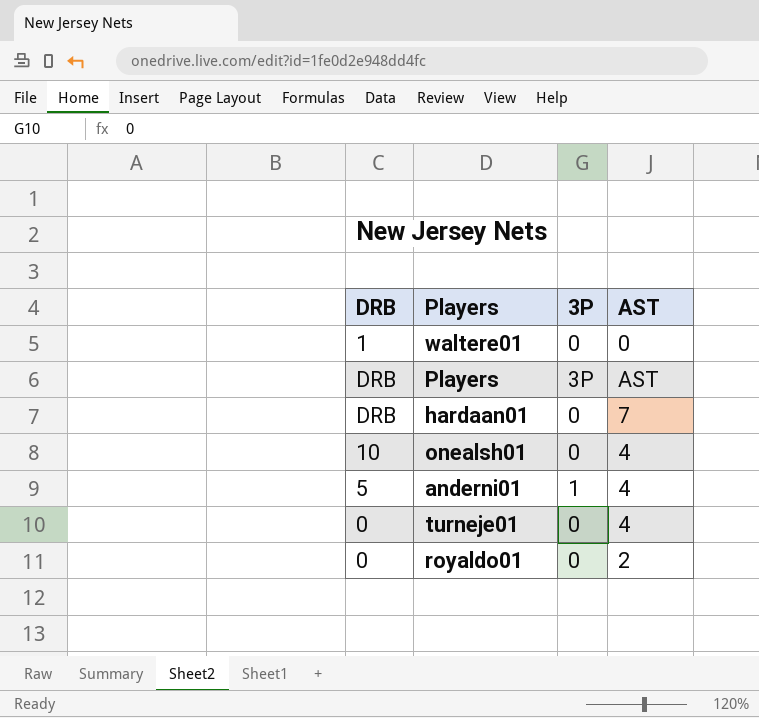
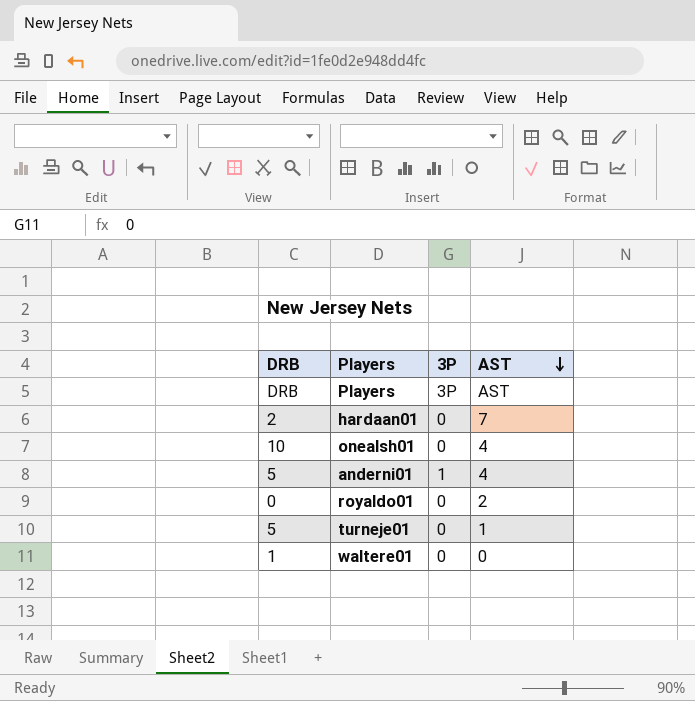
row order: none -> AST descending
hardaan01 | DRB: DRB -> 2
turneje01 | DRB: 0 -> 5
turneje01 | AST: 4 -> 1

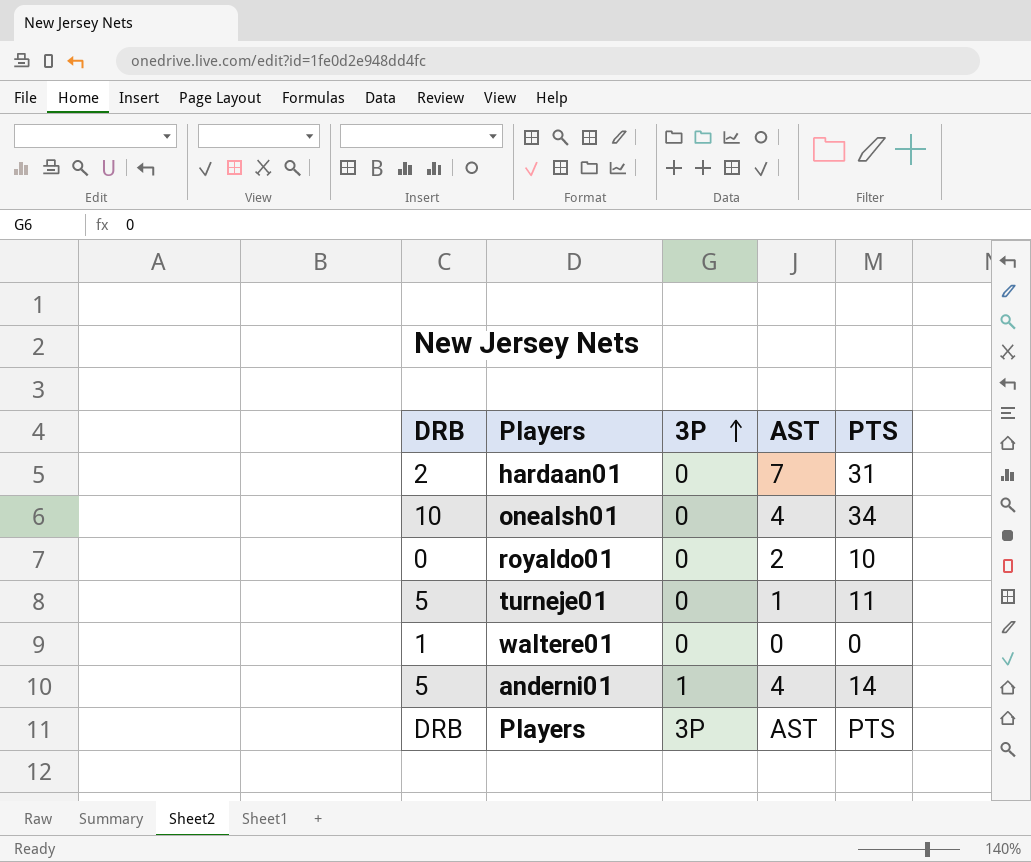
row order: AST descending -> 3P ascending
column PTS | position: none -> 5

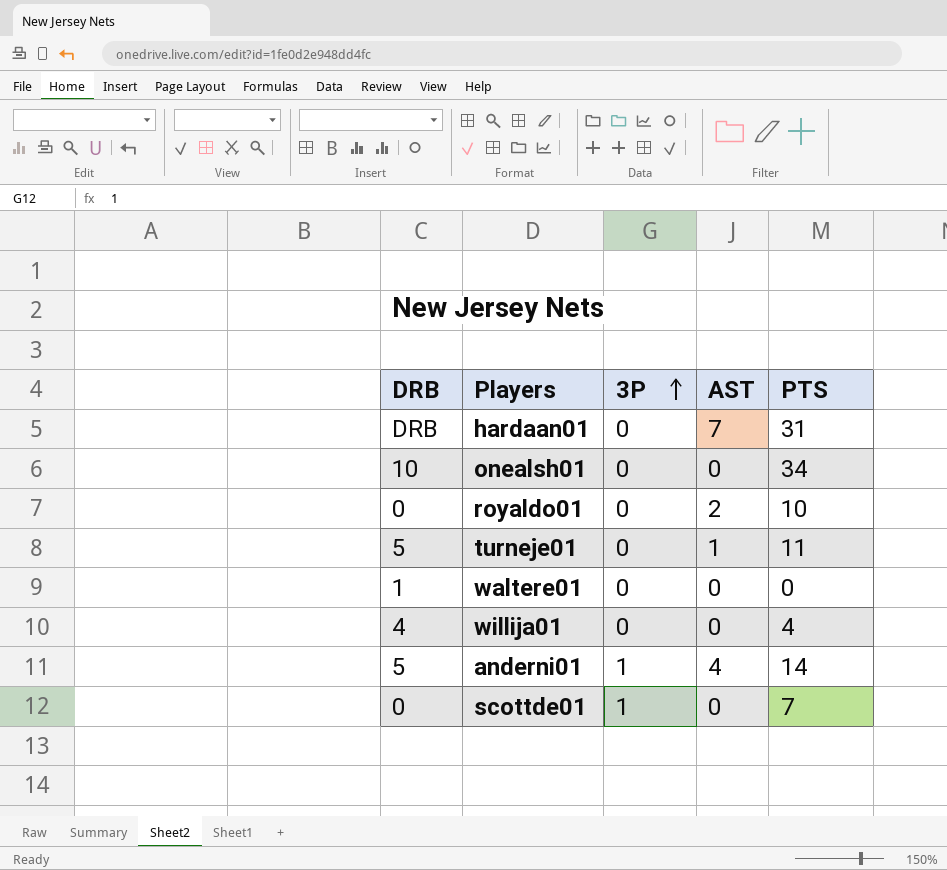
row Players: DRB | 3P | AST | PTS -> none
hardaan01 | DRB: 2 -> DRB
onealsh01 | AST: 4 -> 0
row willija01: none -> 4 | 0 | 0 | 4
row scottde01: none -> 0 | 1 | 0 | 7

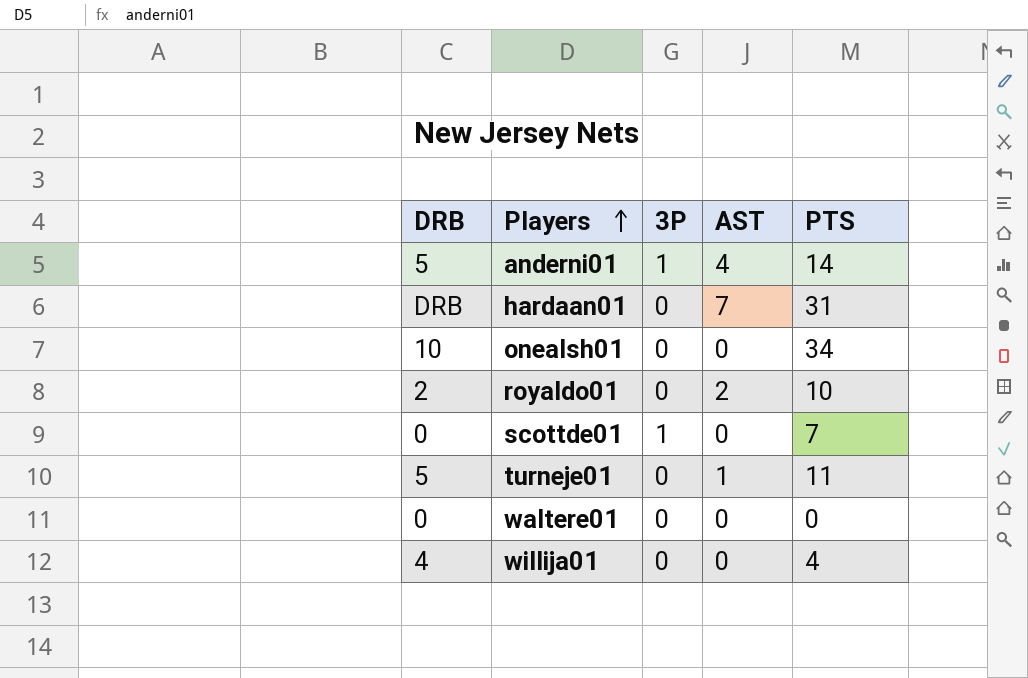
row order: 3P ascending -> Players ascending
royaldo01 | DRB: 0 -> 2
waltere01 | DRB: 1 -> 0

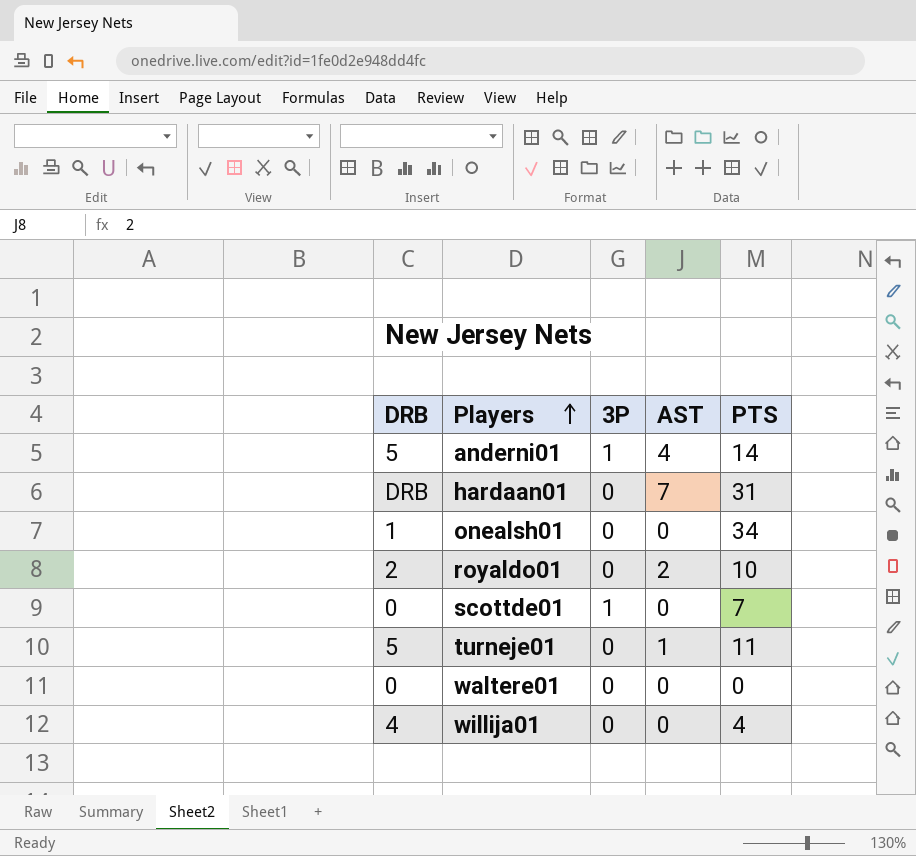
onealsh01 | DRB: 10 -> 1

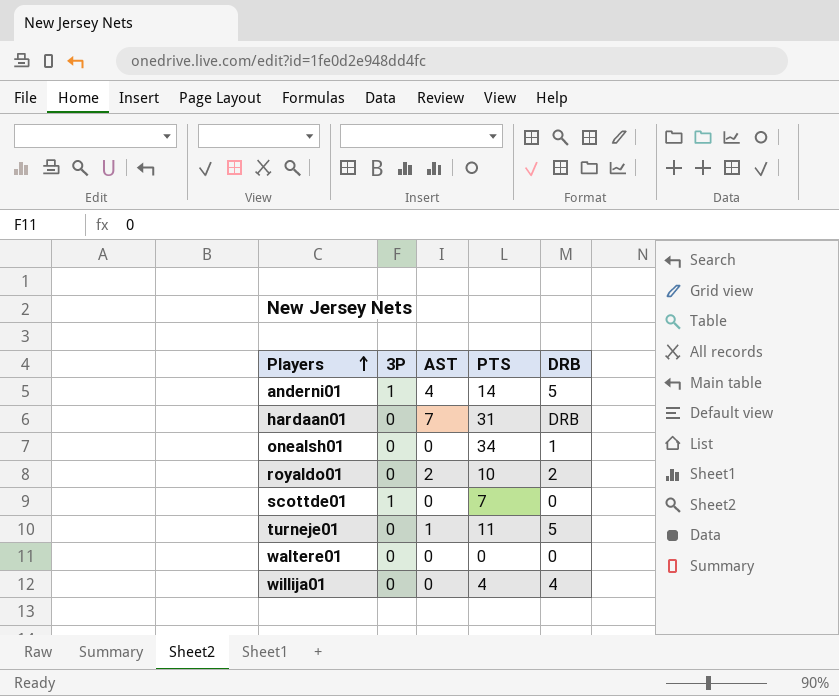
column DRB | position: 1 -> 5

